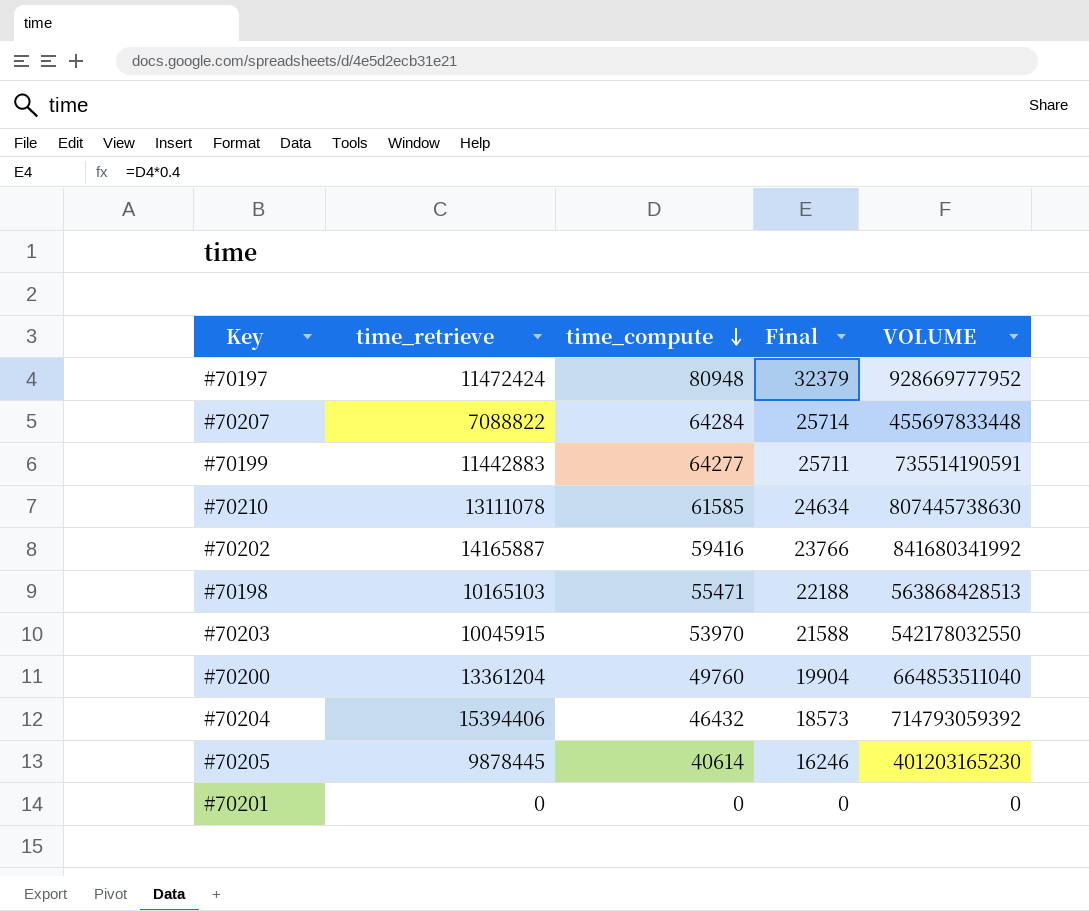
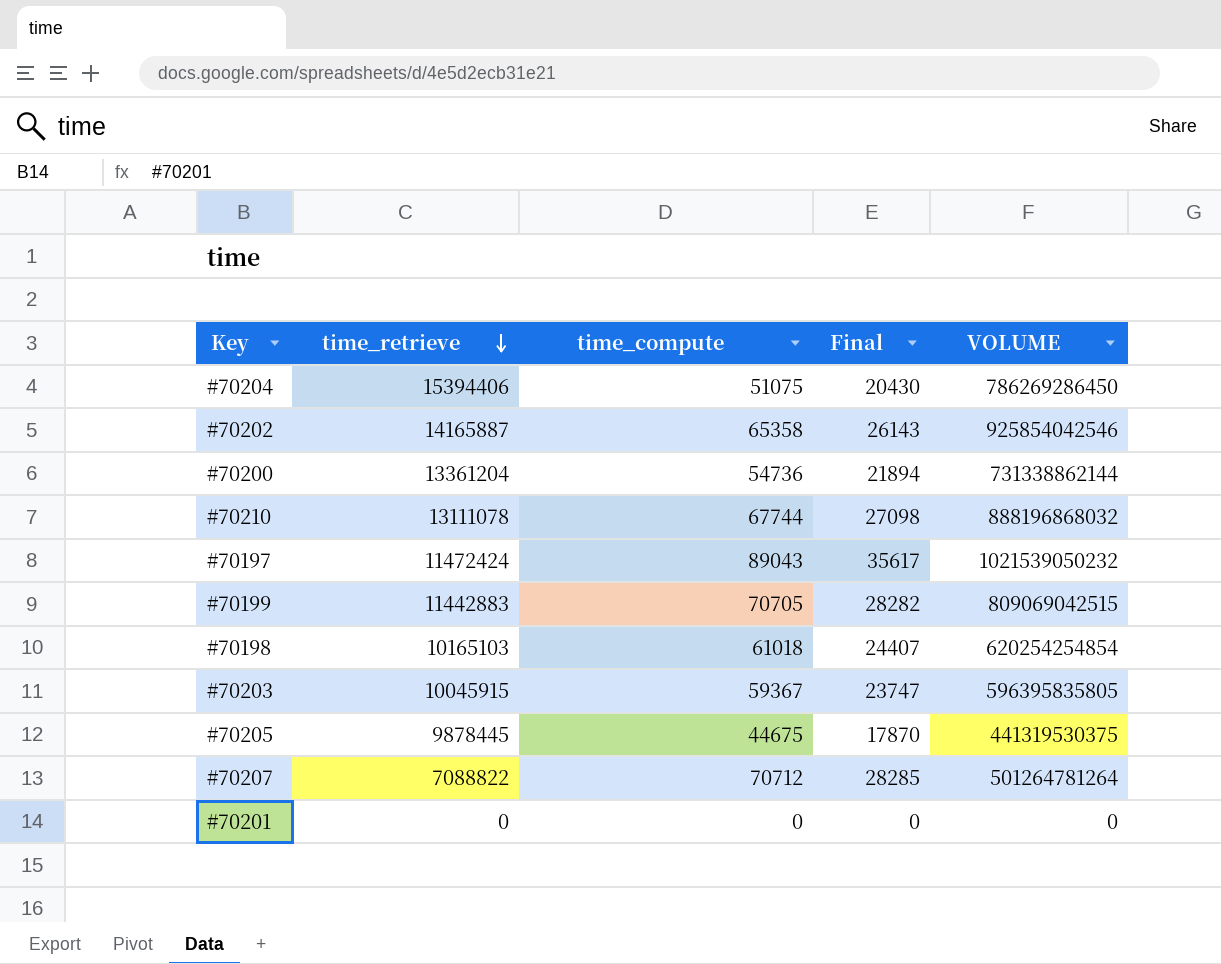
row order: time_compute descending -> time_retrieve descending
#70204 | time_compute: 46432 -> 51075
#70204 | Final: 18573 -> 20430
#70204 | VOLUME: 714793059392 -> 786269286450
#70202 | time_compute: 59416 -> 65358
#70202 | Final: 23766 -> 26143
#70202 | VOLUME: 841680341992 -> 925854042546
#70200 | time_compute: 49760 -> 54736
#70200 | Final: 19904 -> 21894
#70200 | VOLUME: 664853511040 -> 731338862144
#70210 | time_compute: 61585 -> 67744
#70210 | Final: 24634 -> 27098
#70210 | VOLUME: 807445738630 -> 888196868032
#70197 | time_compute: 80948 -> 89043
#70197 | Final: 32379 -> 35617
#70197 | VOLUME: 928669777952 -> 1021539050232
#70199 | time_compute: 64277 -> 70705
#70199 | Final: 25711 -> 28282
#70199 | VOLUME: 735514190591 -> 809069042515
#70198 | time_compute: 55471 -> 61018
#70198 | Final: 22188 -> 24407
#70198 | VOLUME: 563868428513 -> 620254254854
#70203 | time_compute: 53970 -> 59367
#70203 | Final: 21588 -> 23747
#70203 | VOLUME: 542178032550 -> 596395835805
#70205 | time_compute: 40614 -> 44675
#70205 | Final: 16246 -> 17870
#70205 | VOLUME: 401203165230 -> 441319530375
#70207 | time_compute: 64284 -> 70712
#70207 | Final: 25714 -> 28285
#70207 | VOLUME: 455697833448 -> 501264781264

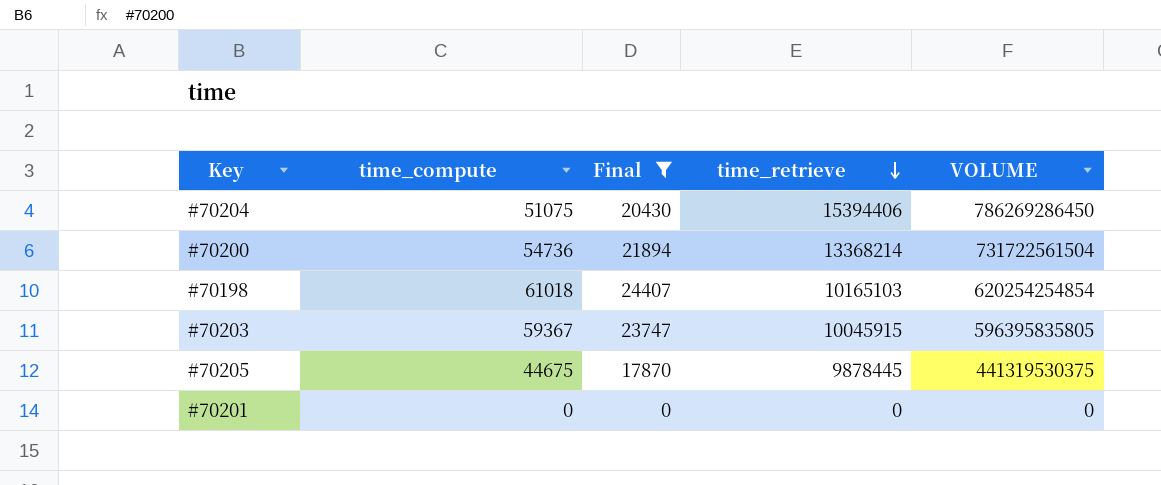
filter: none -> Final <= 24407
column time_retrieve | position: 2 -> 4
#70200 | time_retrieve: 13361204 -> 13368214
#70200 | VOLUME: 731338862144 -> 731722561504

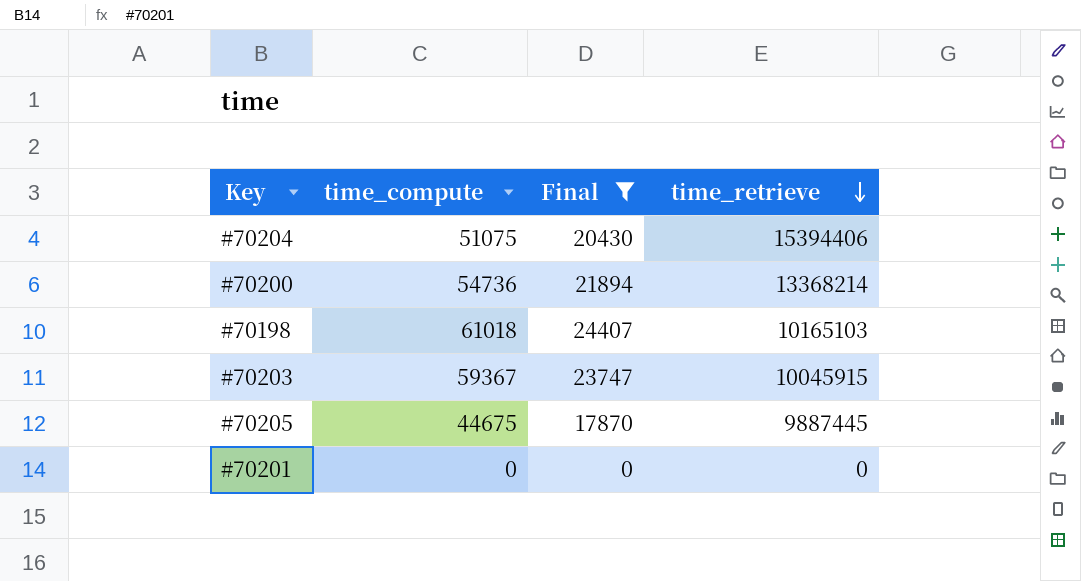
column VOLUME | formula: [time_compute] * [time_retrieve] -> none
#70205 | time_retrieve: 9878445 -> 9887445

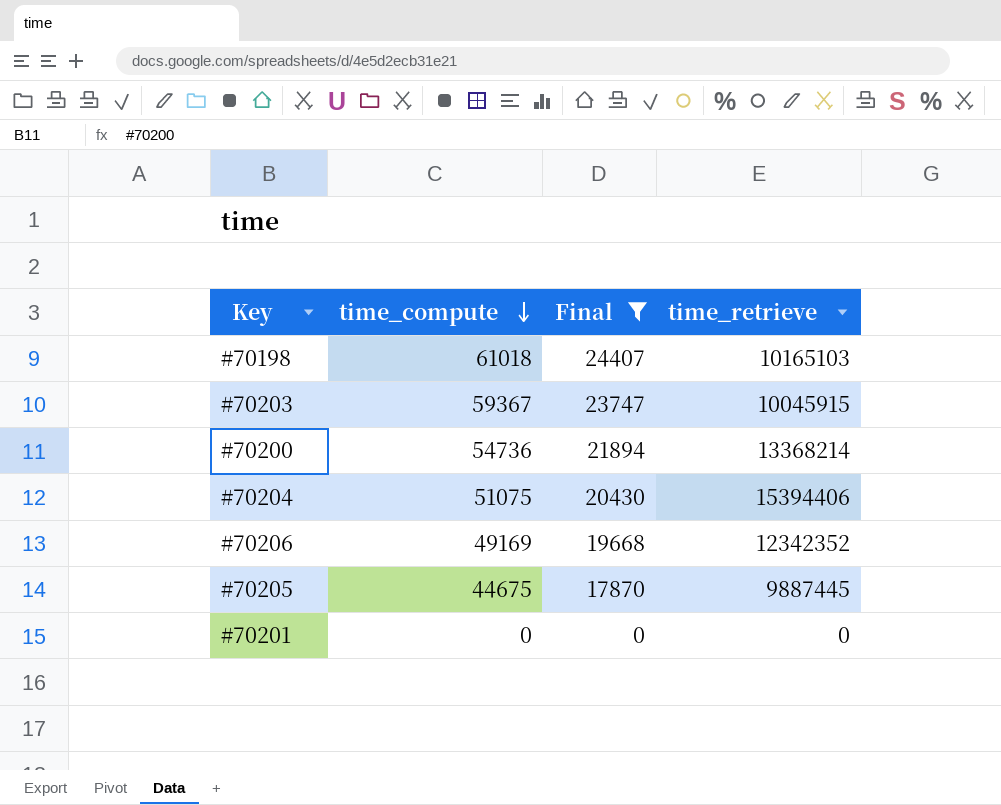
row order: time_retrieve descending -> time_compute descending
row #70206: none -> 49169 | 19668 | 12342352

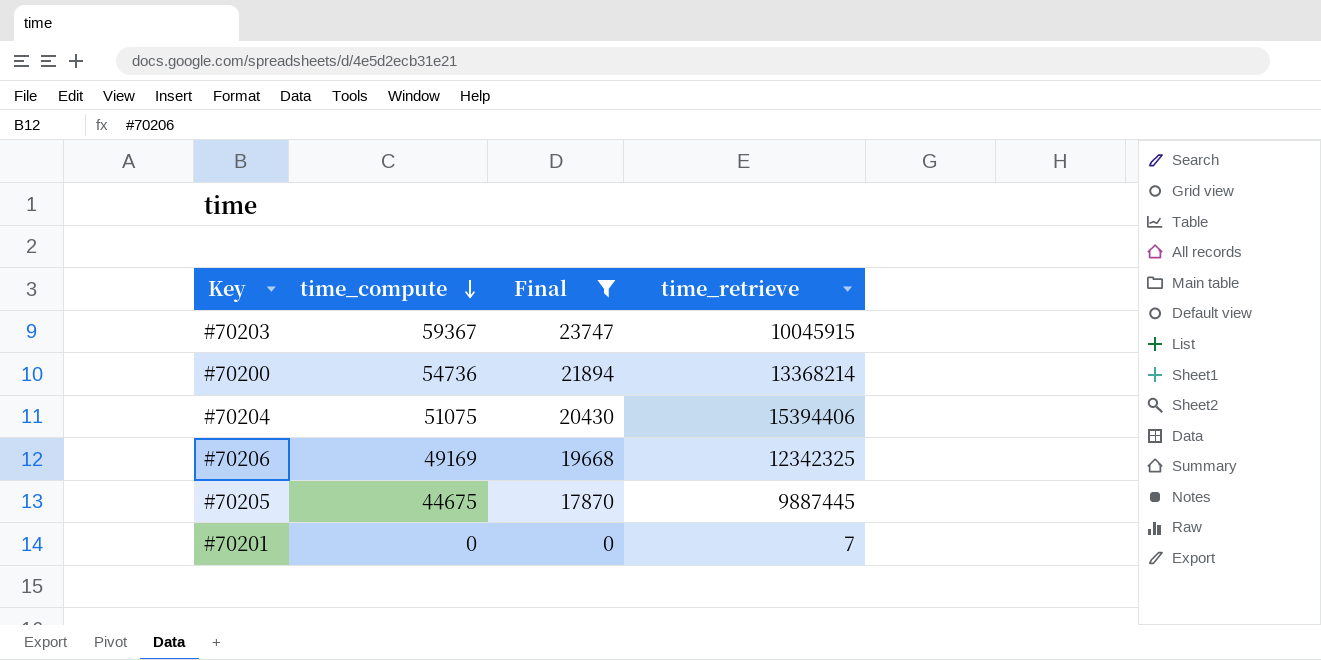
row #70198: 61018 | 24407 | 10165103 -> none
#70206 | time_retrieve: 12342352 -> 12342325
#70201 | time_retrieve: 0 -> 7

